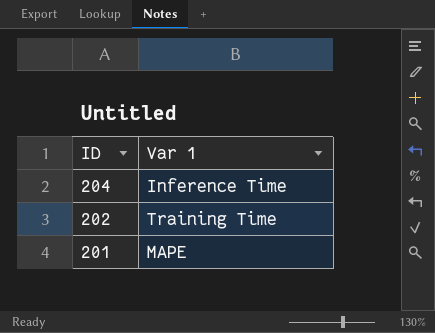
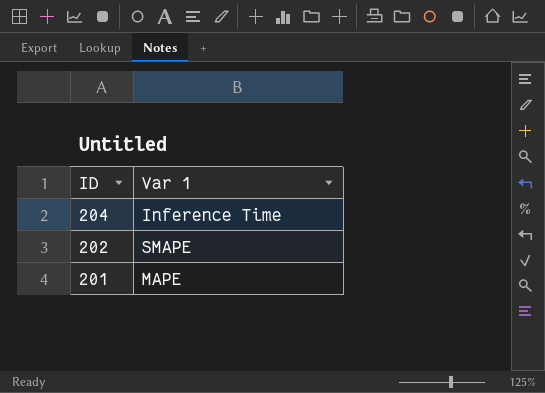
202 | Var 1: Training Time -> SMAPE

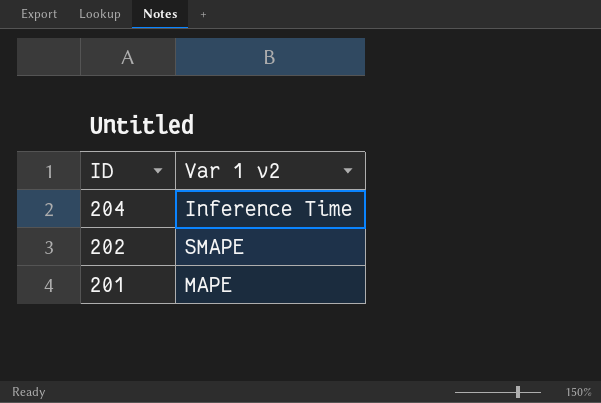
column name: Var 1 -> Var 1 v2

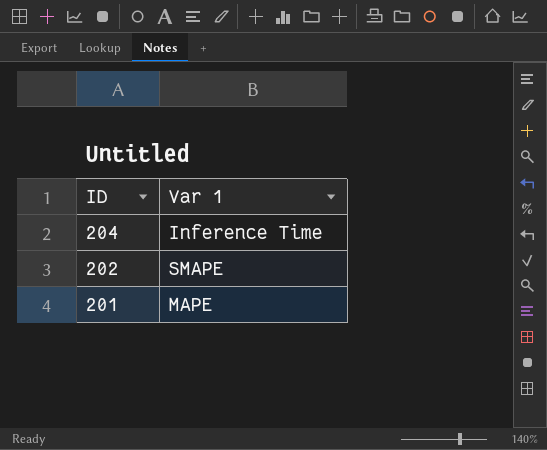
column name: Var 1 v2 -> Var 1

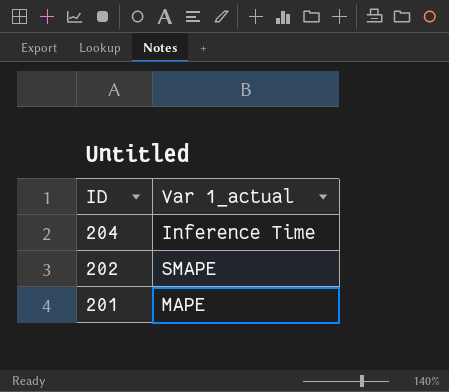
column name: Var 1 -> Var 1_actual

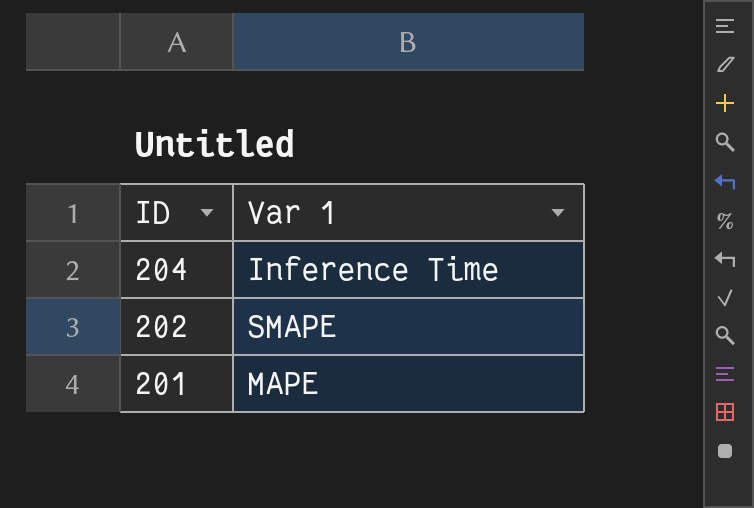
column name: Var 1_actual -> Var 1

